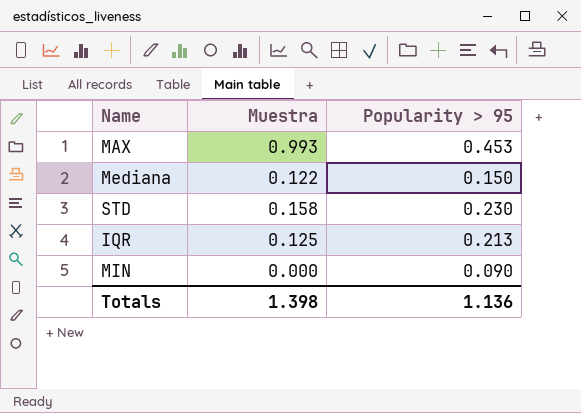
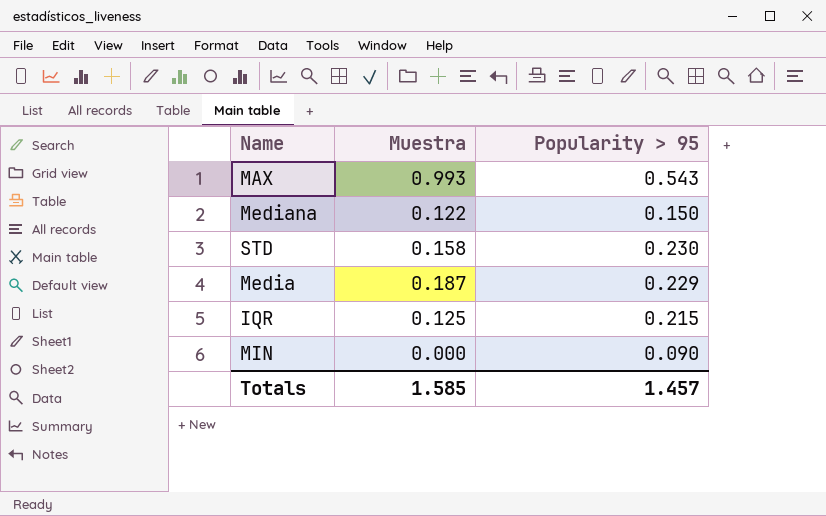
MAX | Popularity > 95: 0.453 -> 0.543
row Media: none -> 0.187 | 0.229
IQR | Popularity > 95: 0.213 -> 0.215
Totals | Muestra: 1.398 -> 1.585
Totals | Popularity > 95: 1.136 -> 1.457

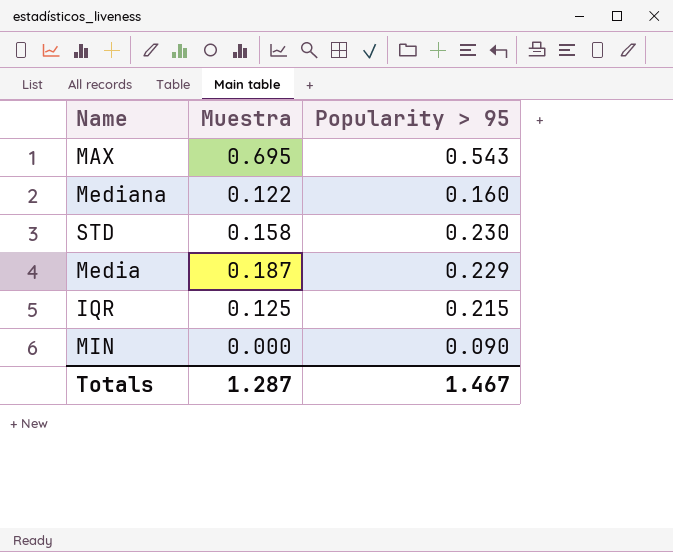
MAX | Muestra: 0.993 -> 0.695
Mediana | Popularity > 95: 0.150 -> 0.160
Totals | Muestra: 1.585 -> 1.287
Totals | Popularity > 95: 1.457 -> 1.467

